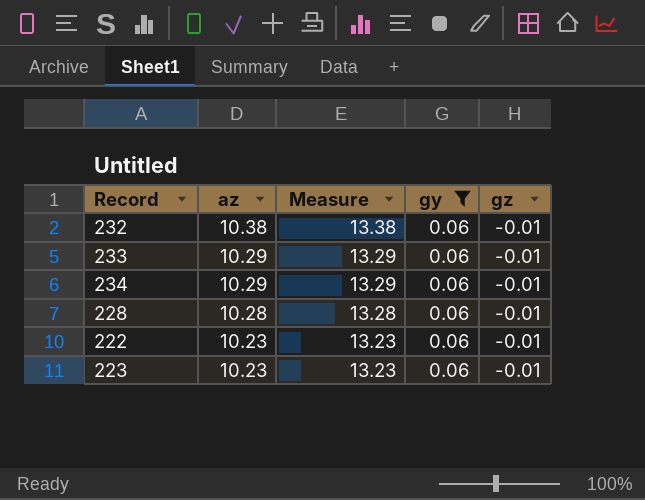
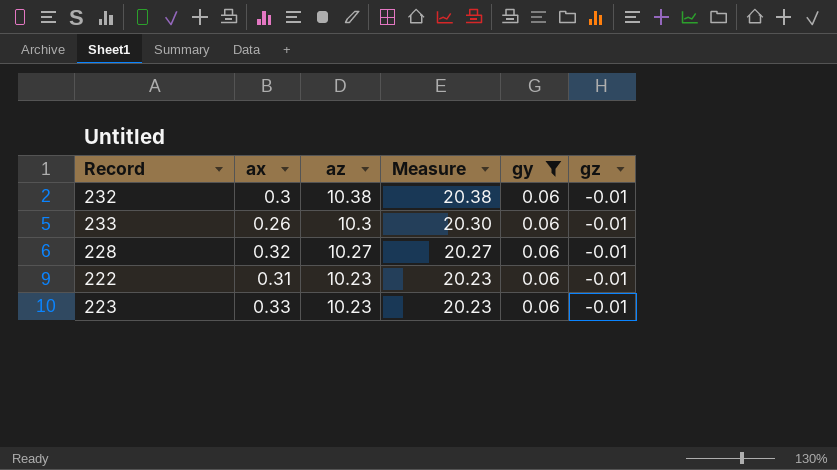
column ax | position: none -> 2
column Measure | formula: [az] + 3 -> [az] + 10
row 234: 10.29 | 13.29 | 0.06 | -0.01 -> none
233 | az: 10.29 -> 10.3
228 | az: 10.28 -> 10.27

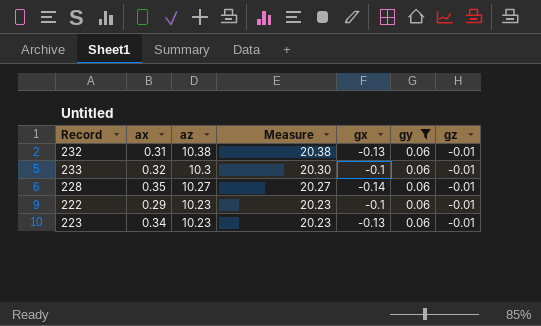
column gx | position: none -> 5
232 | ax: 0.3 -> 0.31
233 | ax: 0.26 -> 0.32
228 | ax: 0.32 -> 0.35
222 | ax: 0.31 -> 0.29
223 | ax: 0.33 -> 0.34

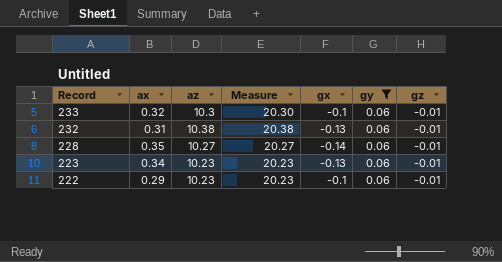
row order: az descending -> Record descending

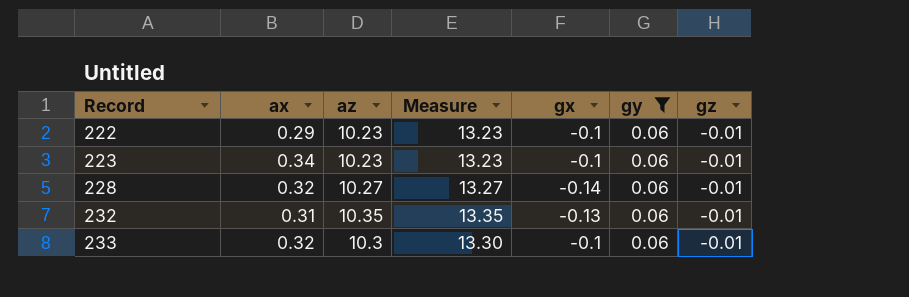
row order: Record descending -> Record ascending
column Measure | formula: [az] + 10 -> [az] + 3
223 | gx: -0.13 -> -0.1
228 | ax: 0.35 -> 0.32
232 | az: 10.38 -> 10.35

